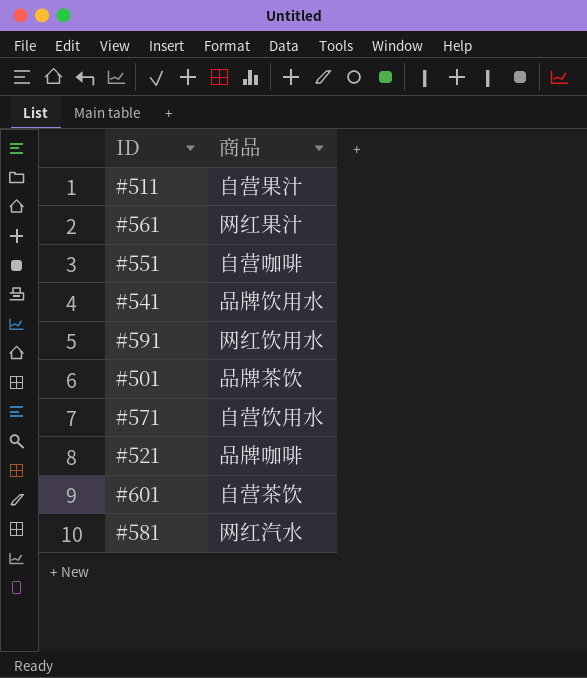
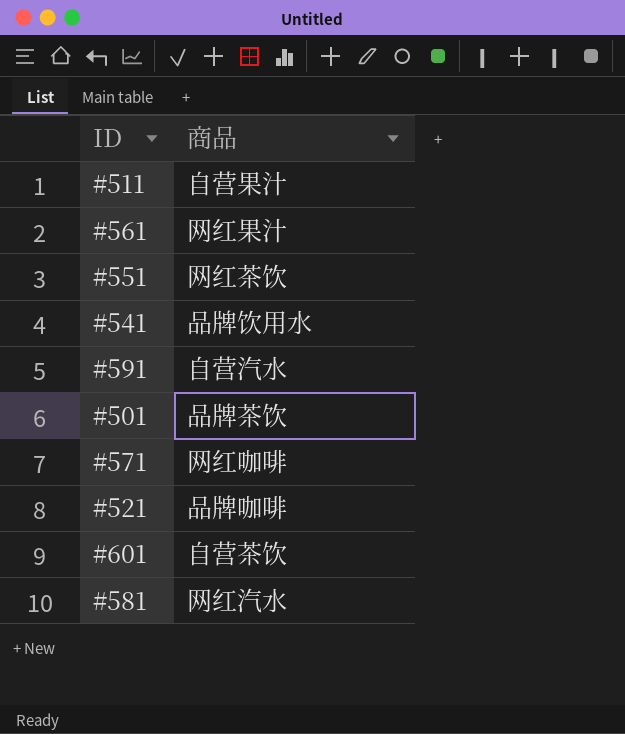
#551 | 商品: 自营咖啡 -> 网红茶饮
#591 | 商品: 网红饮用水 -> 自营汽水
#571 | 商品: 自营饮用水 -> 网红咖啡

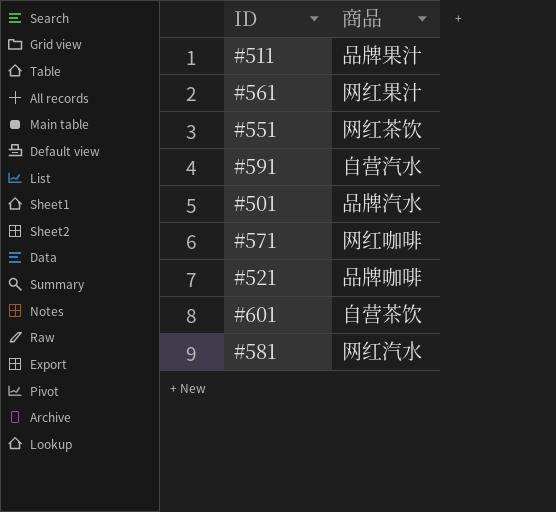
row #541: 品牌饮用水 -> none
#511 | 商品: 自营果汁 -> 品牌果汁
#501 | 商品: 品牌茶饮 -> 品牌汽水

